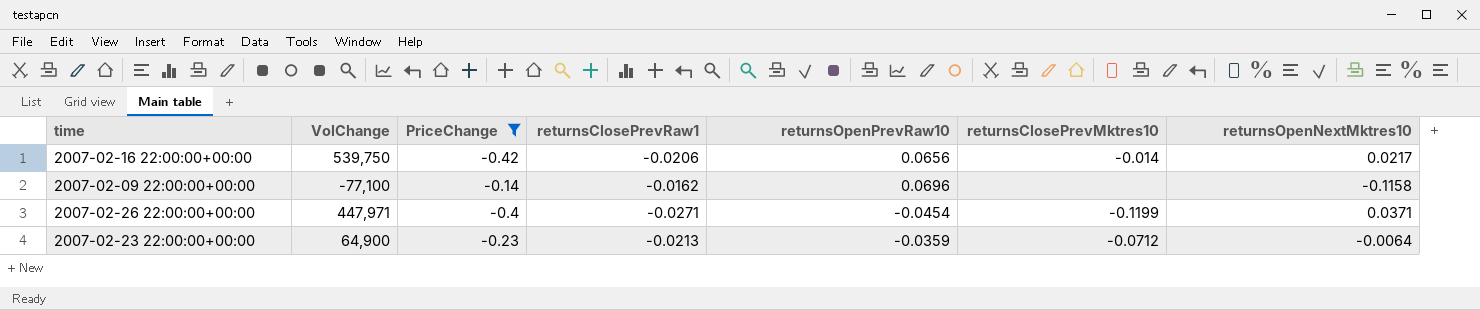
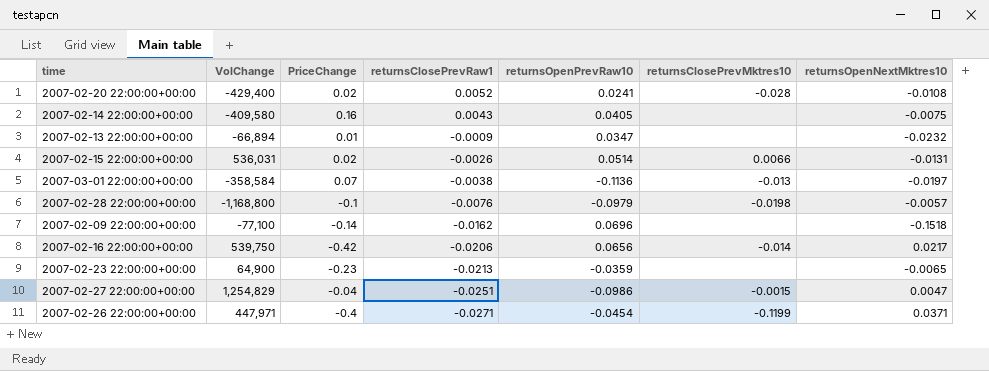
filter: PriceChange <= -0.14 -> none
row order: none -> returnsClosePrevRaw1 descending
2007-02-09 22:00:00+00:00 | returnsOpenNextMktres10: -0.1158 -> -0.1518
2007-02-23 22:00:00+00:00 | returnsClosePrevMktres10: -0.0712 -> none
2007-02-23 22:00:00+00:00 | returnsOpenNextMktres10: -0.0064 -> -0.0065

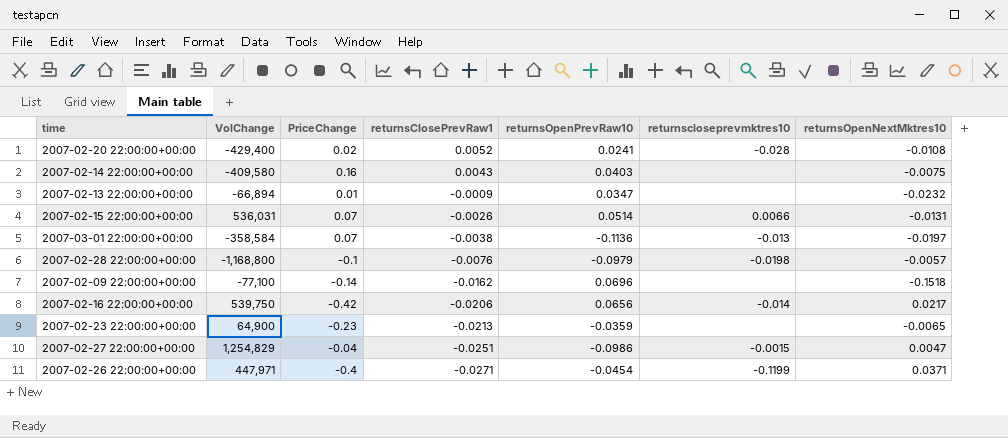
column name: returnsClosePrevMktres10 -> returnscloseprevmktres10
2007-02-14 22:00:00+00:00 | returnsOpenPrevRaw10: 0.0405 -> 0.0403
2007-02-15 22:00:00+00:00 | PriceChange: 0.02 -> 0.07

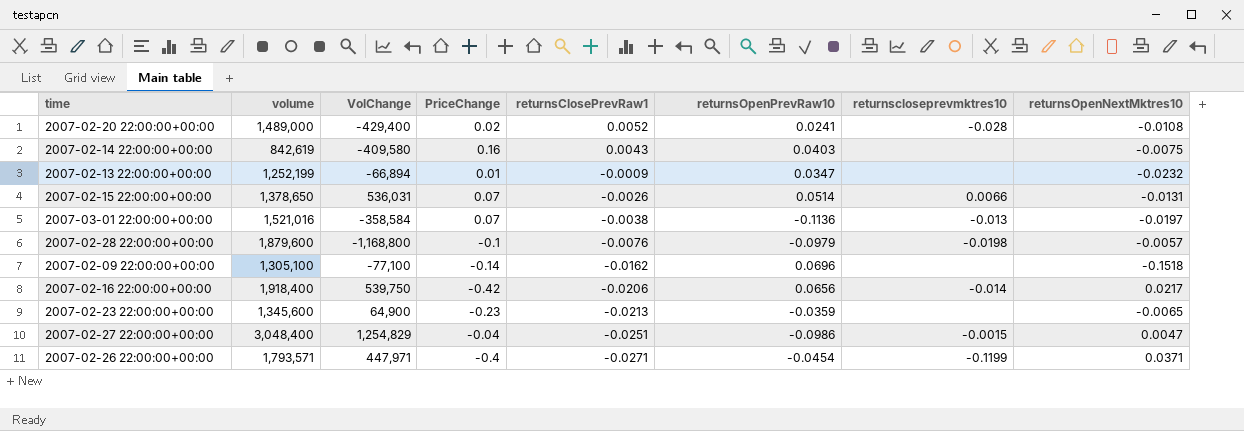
column volume | position: none -> 2

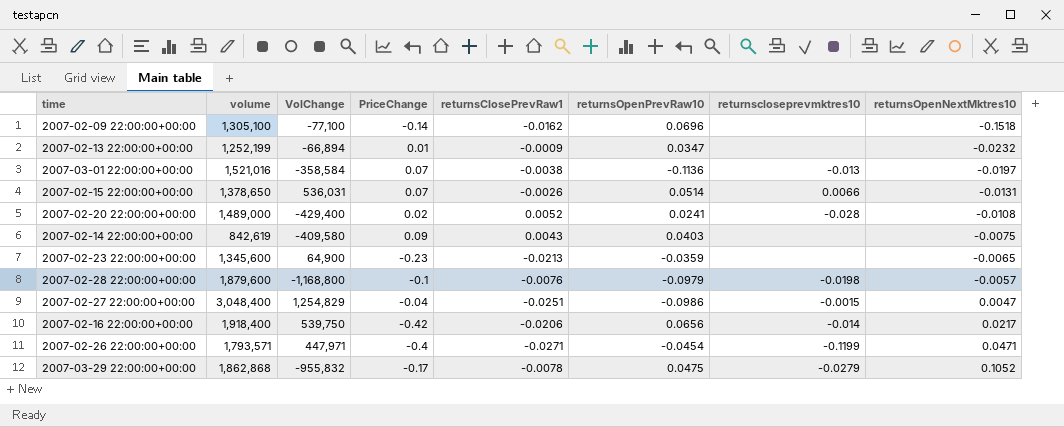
row order: returnsClosePrevRaw1 descending -> returnsOpenNextMktres10 ascending
2007-02-14 22:00:00+00:00 | PriceChange: 0.16 -> 0.09
2007-02-26 22:00:00+00:00 | returnsOpenNextMktres10: 0.0371 -> 0.0471
row 2007-03-29 22:00:00+00:00: none -> 1,862,868 | -955,832 | -0.17 | -0.0078 | 0.0475 | -0.0279 | 0.1052

